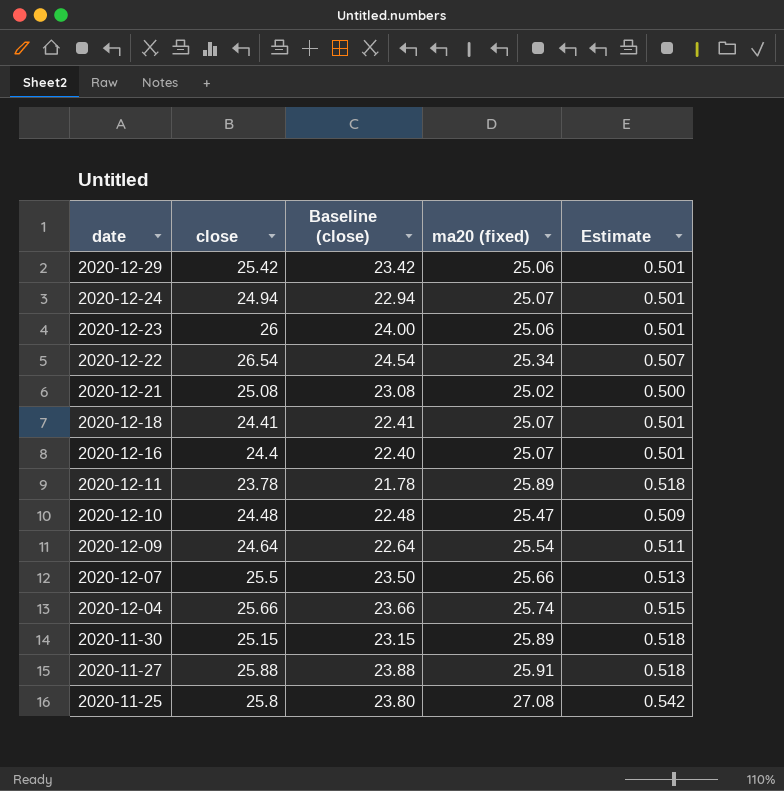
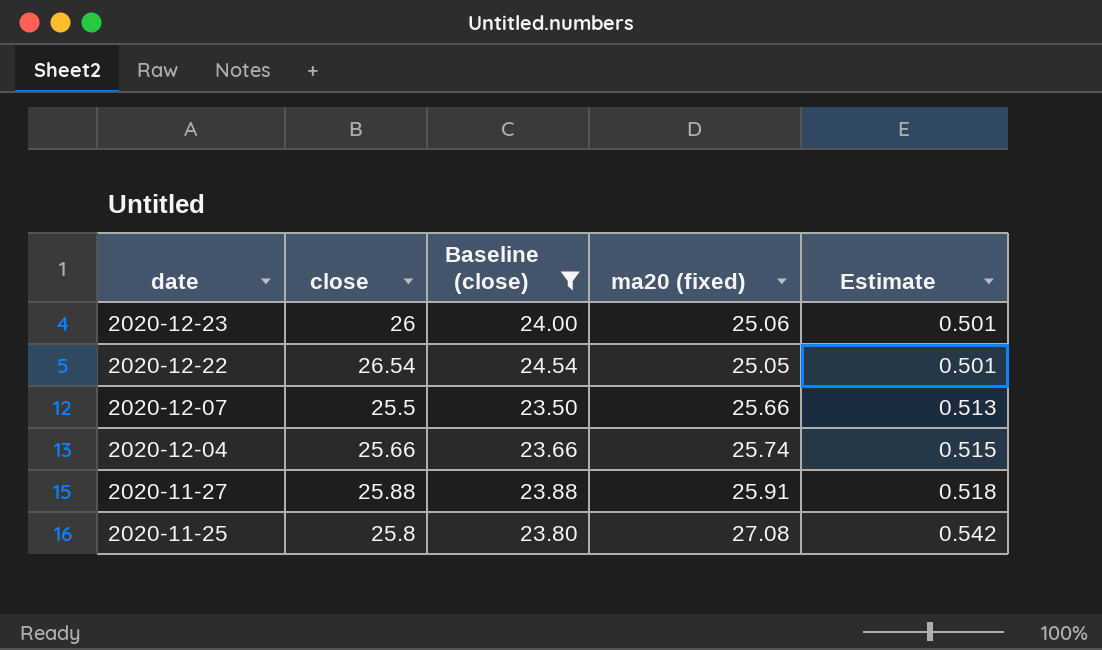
filter: none -> Baseline (close) >= 23.50
2020-12-22 | ma20 (fixed): 25.34 -> 25.05
2020-12-22 | Estimate: 0.507 -> 0.501

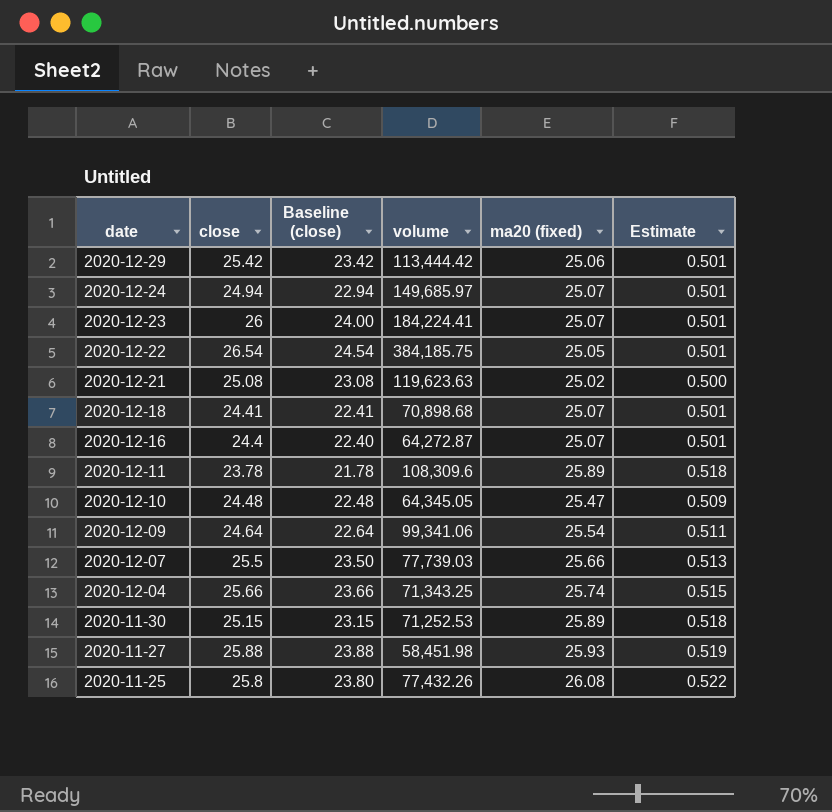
filter: Baseline (close) >= 23.50 -> none
column volume | position: none -> 4
2020-12-23 | ma20 (fixed): 25.06 -> 25.07
2020-11-27 | ma20 (fixed): 25.91 -> 25.93
2020-11-27 | Estimate: 0.518 -> 0.519
2020-11-25 | ma20 (fixed): 27.08 -> 26.08
2020-11-25 | Estimate: 0.542 -> 0.522

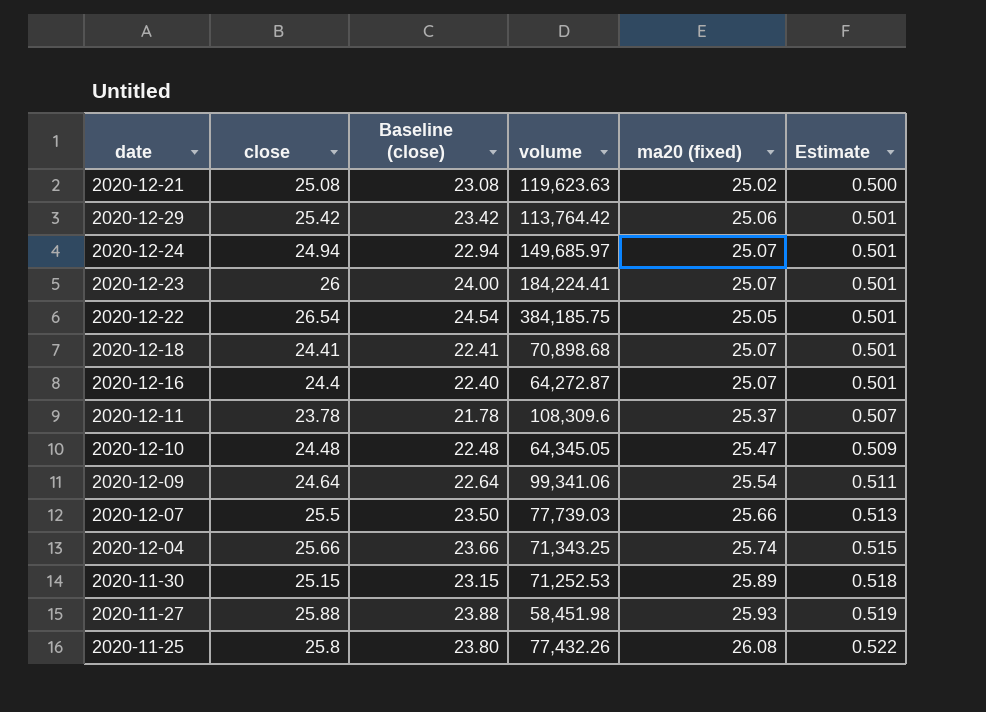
row order: date descending -> Estimate ascending
2020-12-29 | volume: 113,444.42 -> 113,764.42
2020-12-11 | ma20 (fixed): 25.89 -> 25.37
2020-12-11 | Estimate: 0.518 -> 0.507

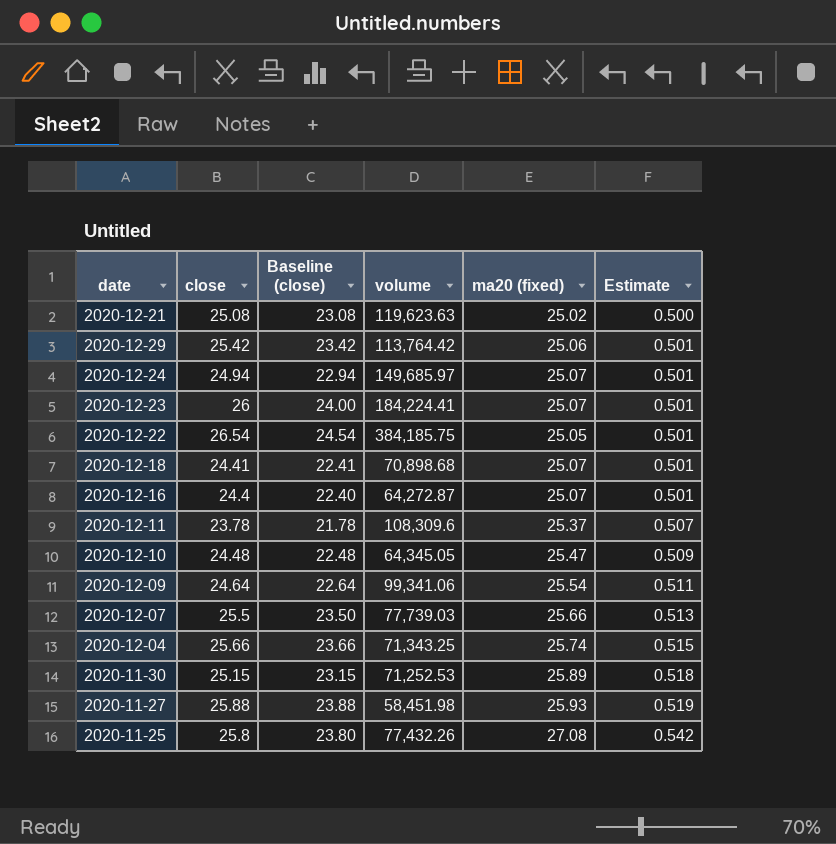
2020-11-25 | ma20 (fixed): 26.08 -> 27.08
2020-11-25 | Estimate: 0.522 -> 0.542

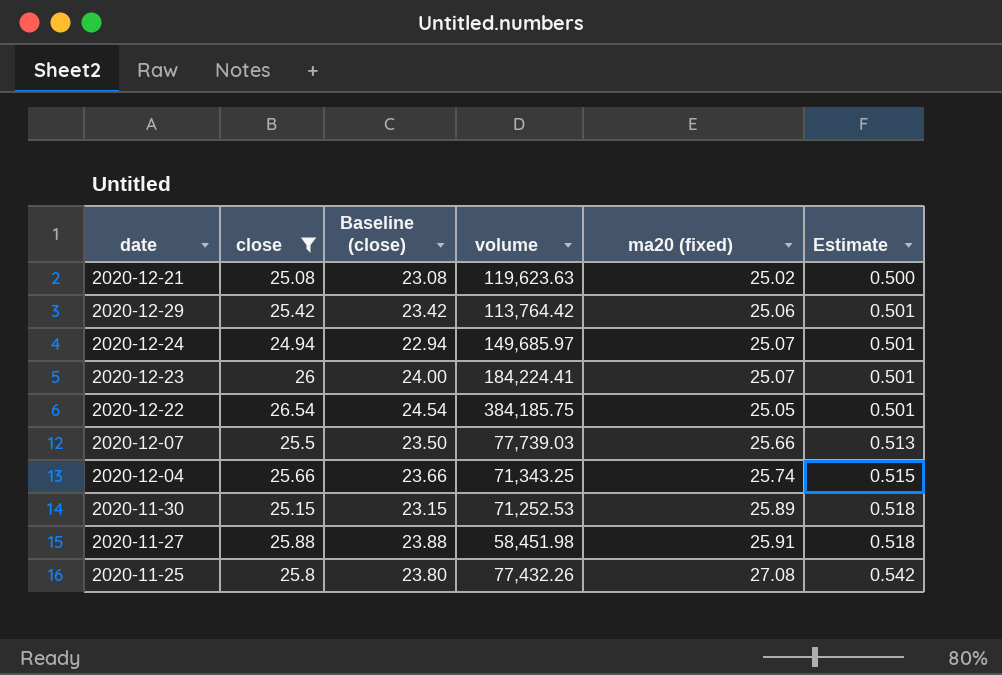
filter: none -> close >= 24.94
2020-11-27 | ma20 (fixed): 25.93 -> 25.91
2020-11-27 | Estimate: 0.519 -> 0.518

